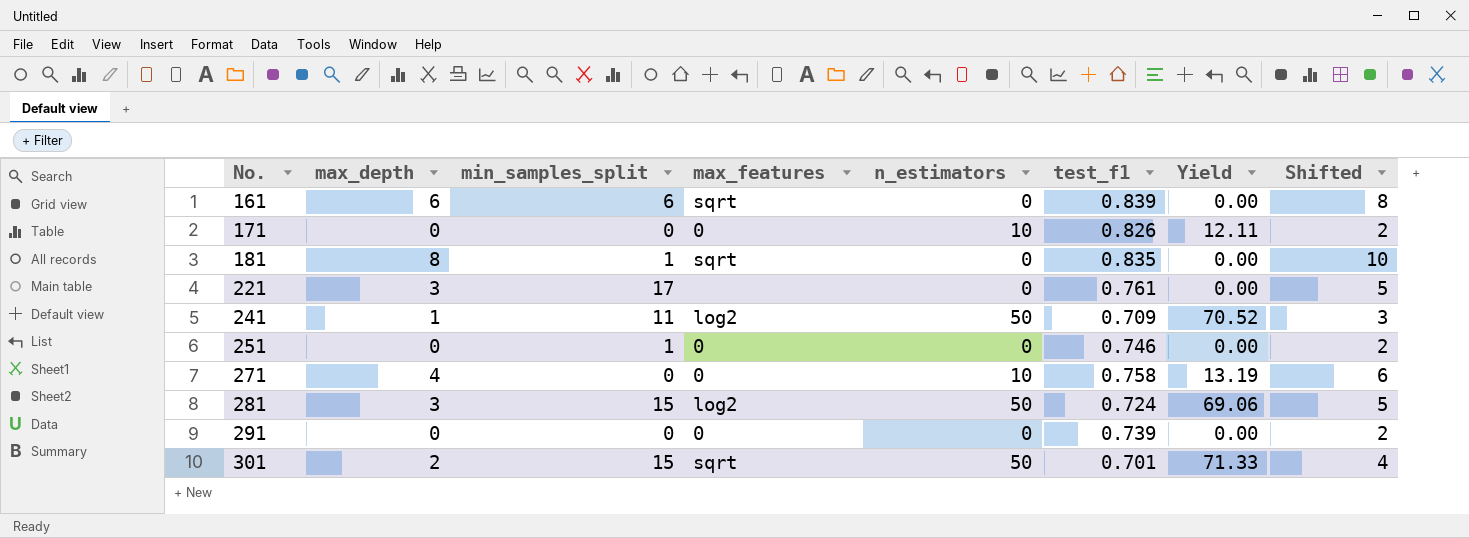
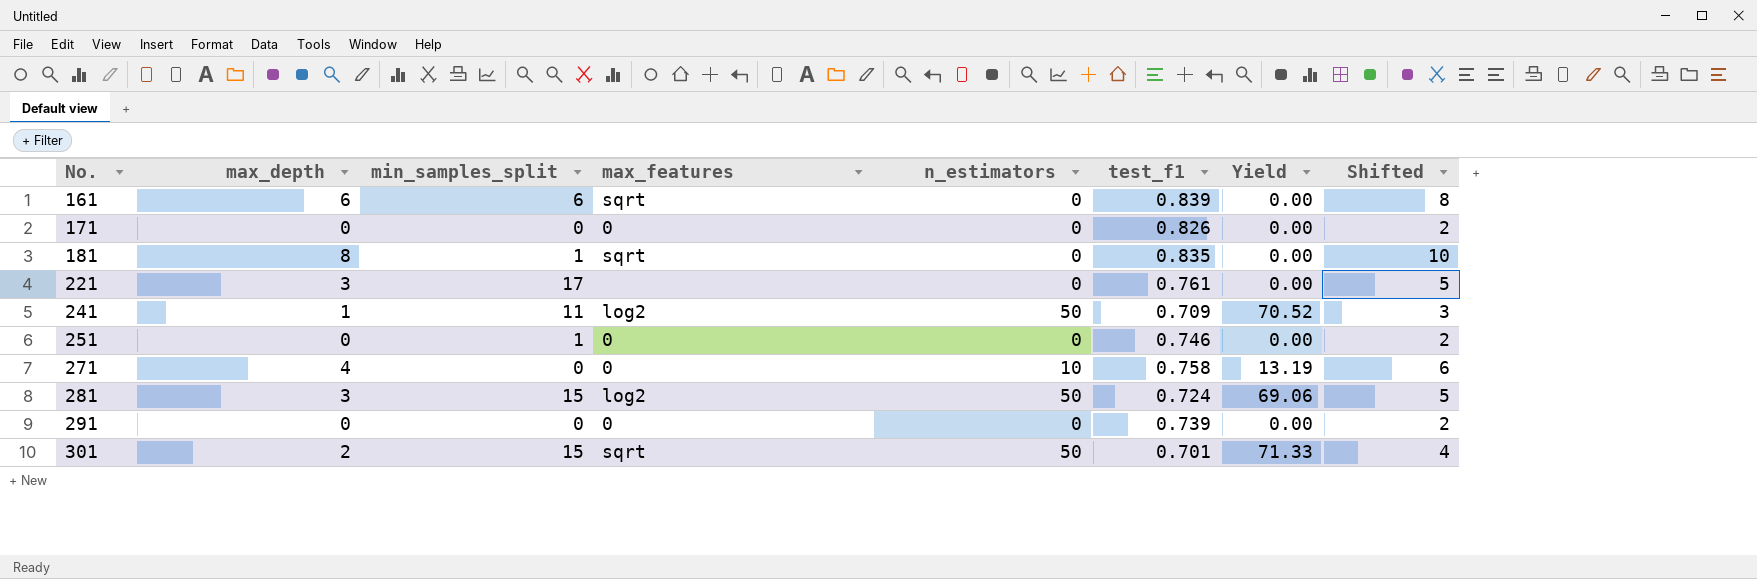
171 | n_estimators: 10 -> 0
171 | Yield: 12.11 -> 0.00

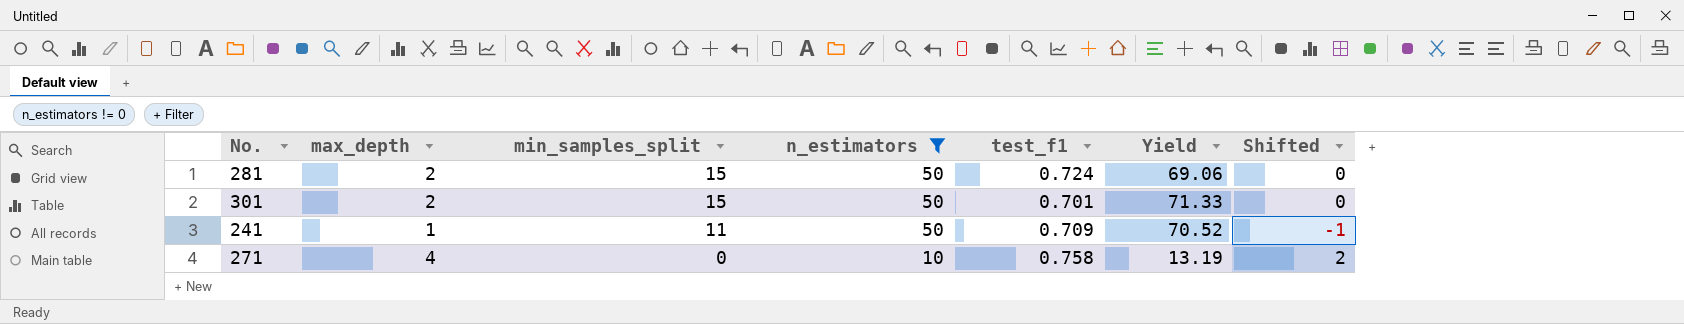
filter: none -> n_estimators != 0
row order: No. ascending -> min_samples_split descending
column max_features | position: 4 -> none
column Shifted | formula: [max_depth] + 2 -> [max_depth] - 2
281 | max_depth: 3 -> 2

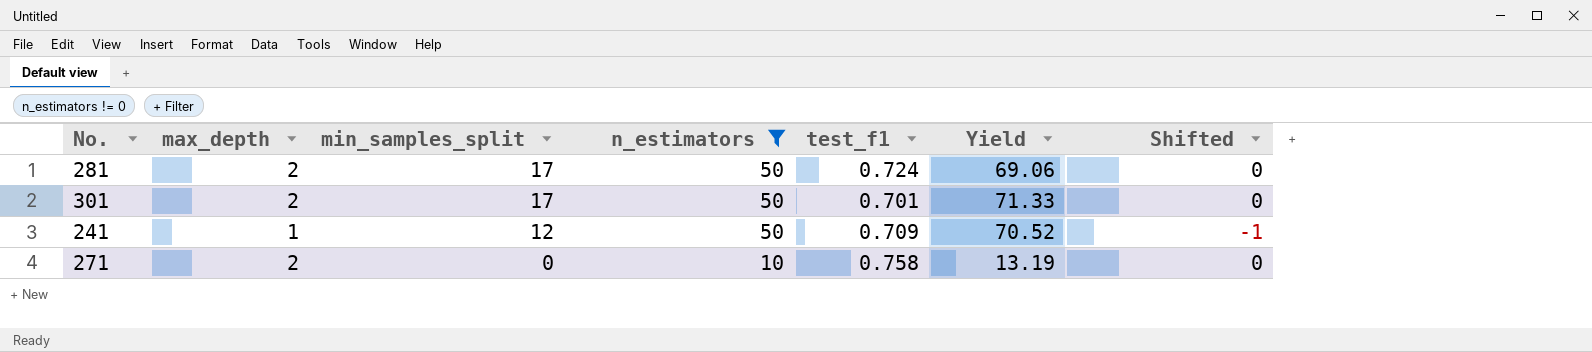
281 | min_samples_split: 15 -> 17
301 | min_samples_split: 15 -> 17
241 | min_samples_split: 11 -> 12
271 | max_depth: 4 -> 2
271 | Shifted: 2 -> 0

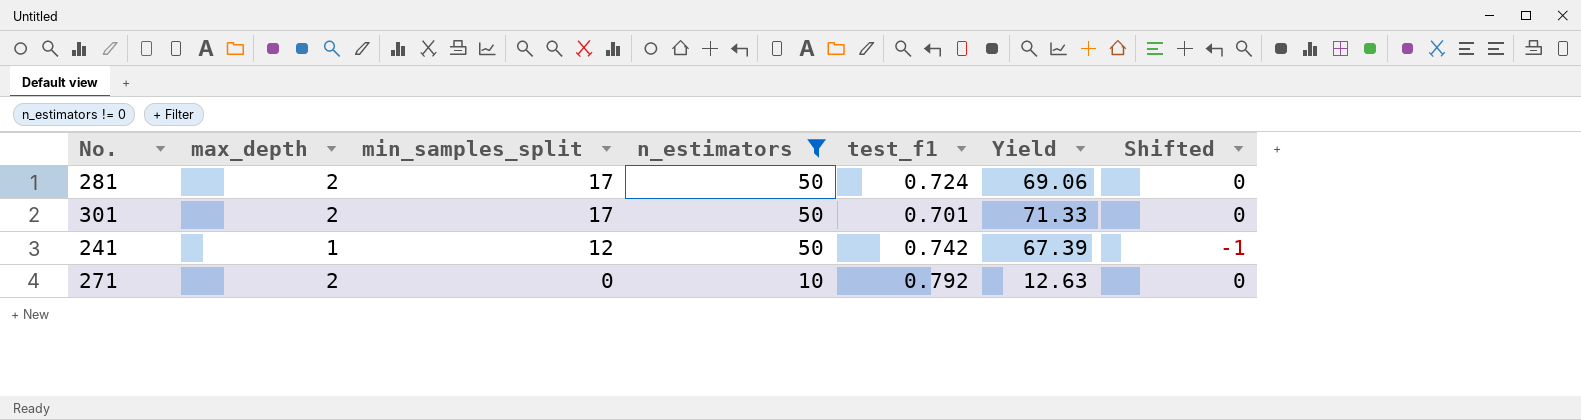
241 | test_f1: 0.709 -> 0.742
241 | Yield: 70.52 -> 67.39
271 | test_f1: 0.758 -> 0.792
271 | Yield: 13.19 -> 12.63

